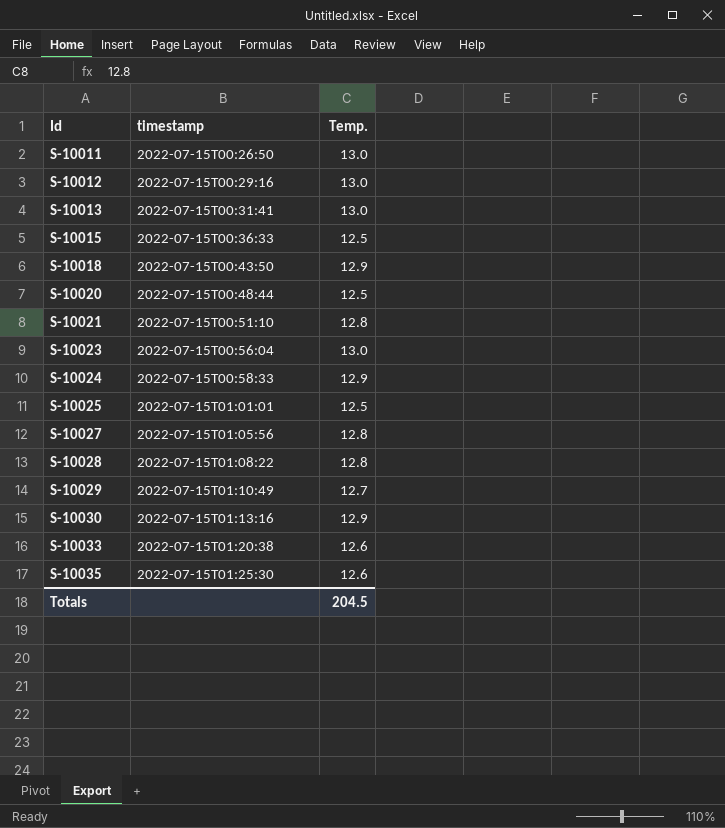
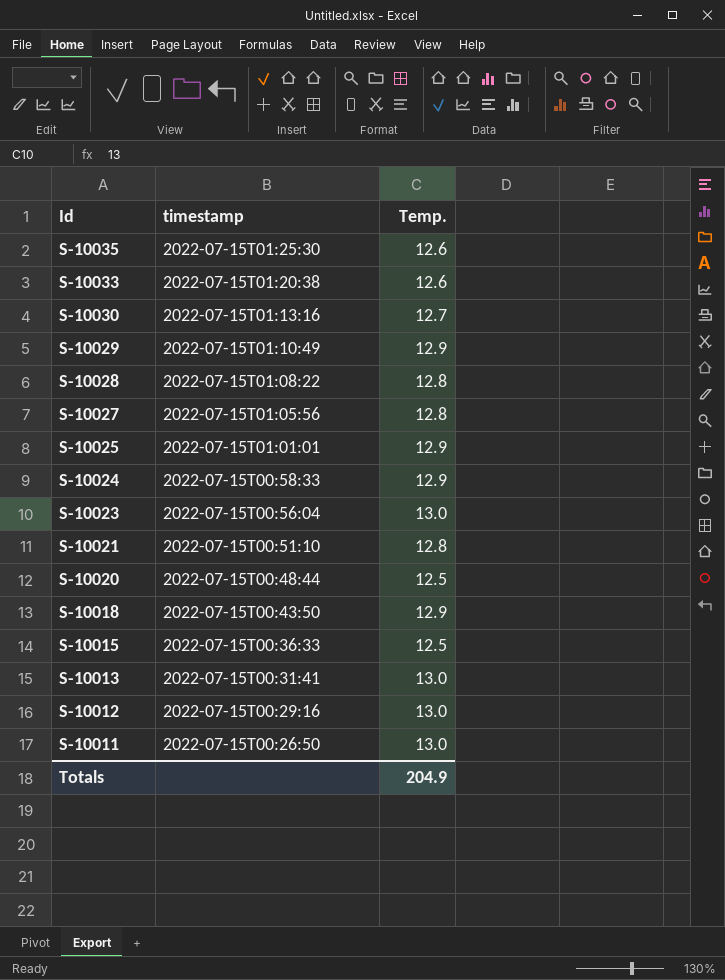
row order: Id ascending -> Id descending
S-10030 | Temp.: 12.9 -> 12.7
S-10029 | Temp.: 12.7 -> 12.9
S-10025 | Temp.: 12.5 -> 12.9
Totals | Temp.: 204.5 -> 204.9

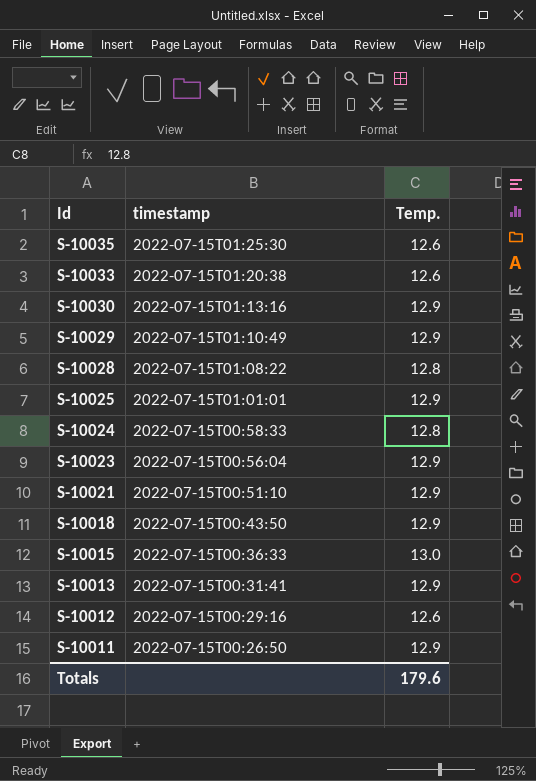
row S-10027: 2022-07-15T01:05:56 | 12.8 -> none
row S-10020: 2022-07-15T00:48:44 | 12.5 -> none
S-10030 | Temp.: 12.7 -> 12.9
S-10024 | Temp.: 12.9 -> 12.8
S-10023 | Temp.: 13.0 -> 12.9
S-10021 | Temp.: 12.8 -> 12.9
S-10015 | Temp.: 12.5 -> 13.0
S-10013 | Temp.: 13.0 -> 12.9
S-10012 | Temp.: 13.0 -> 12.6
S-10011 | Temp.: 13.0 -> 12.9
Totals | Temp.: 204.9 -> 179.6

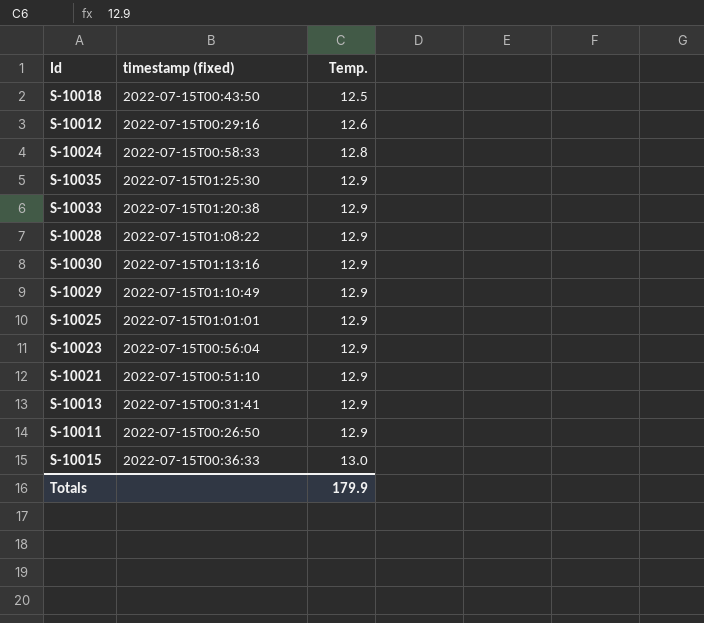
row order: Id descending -> Temp. ascending
column name: timestamp -> timestamp (fixed)
S-10018 | Temp.: 12.9 -> 12.5
S-10035 | Temp.: 12.6 -> 12.9
S-10033 | Temp.: 12.6 -> 12.9
S-10028 | Temp.: 12.8 -> 12.9
Totals | Temp.: 179.6 -> 179.9

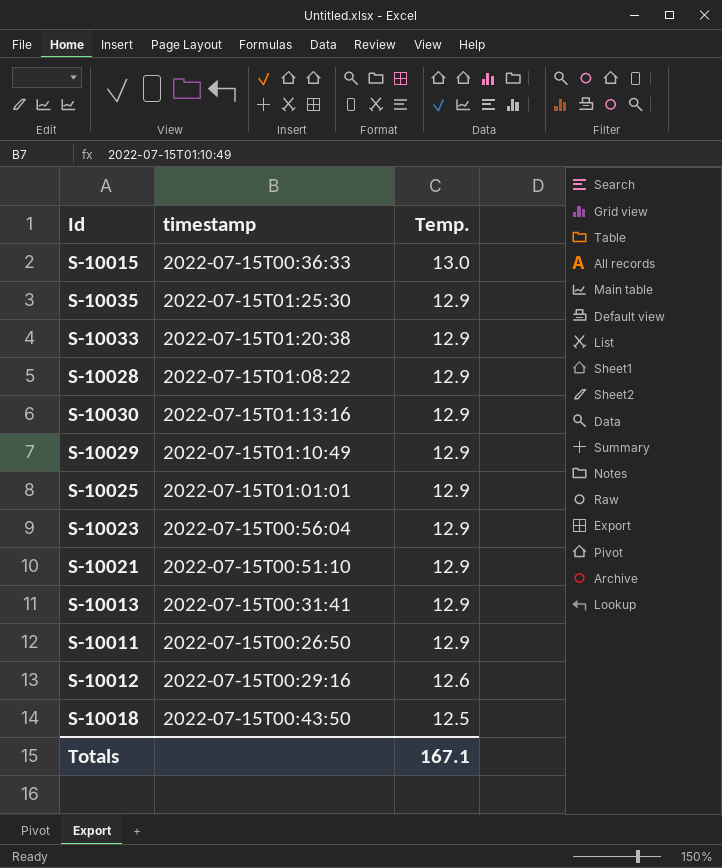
row order: Temp. ascending -> Temp. descending
column name: timestamp (fixed) -> timestamp
row S-10024: 2022-07-15T00:58:33 | 12.8 -> none
Totals | Temp.: 179.9 -> 167.1

